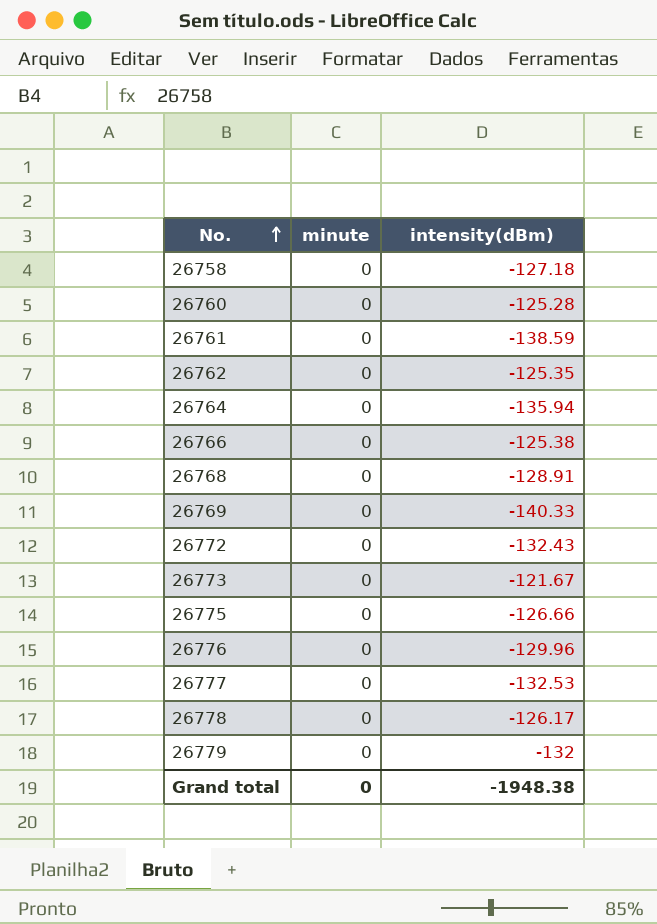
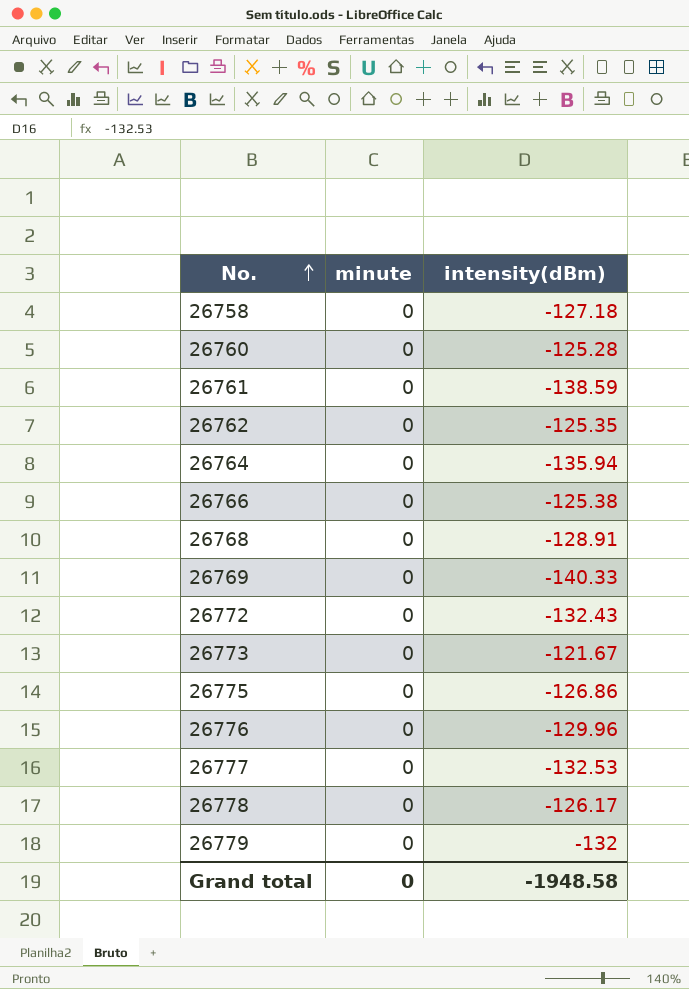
26775 | intensity(dBm): -126.66 -> -126.86
Grand total | intensity(dBm): -1948.38 -> -1948.58

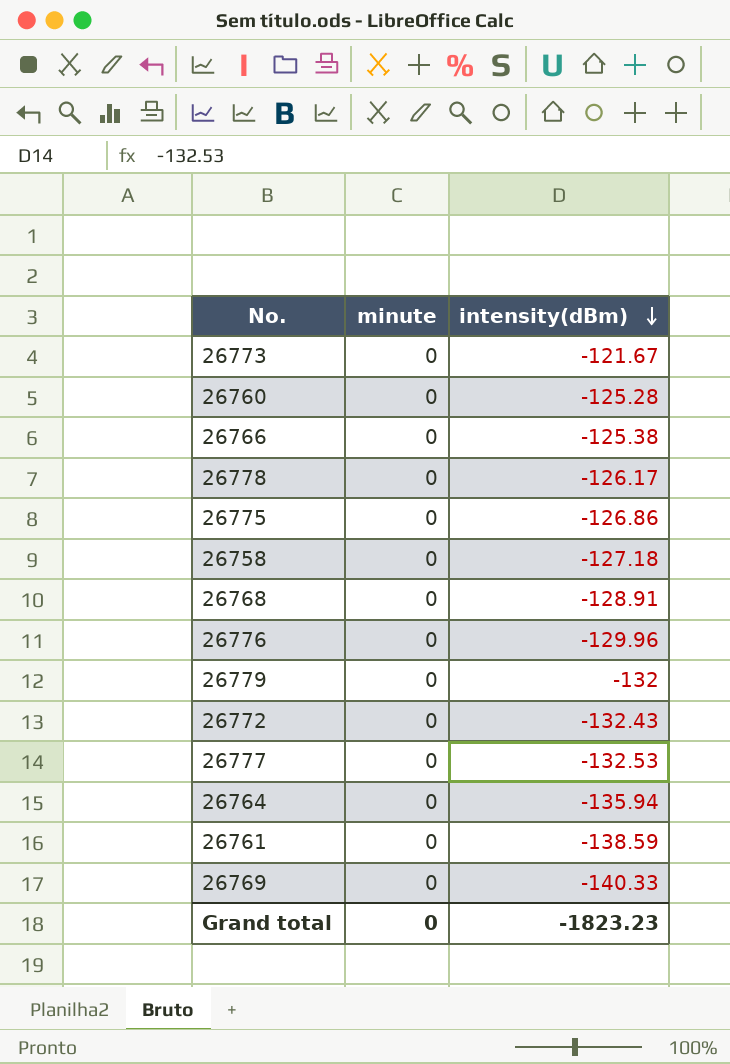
row order: No. ascending -> intensity(dBm) descending
row 26762: 0 | -125.35 -> none
Grand total | intensity(dBm): -1948.58 -> -1823.23

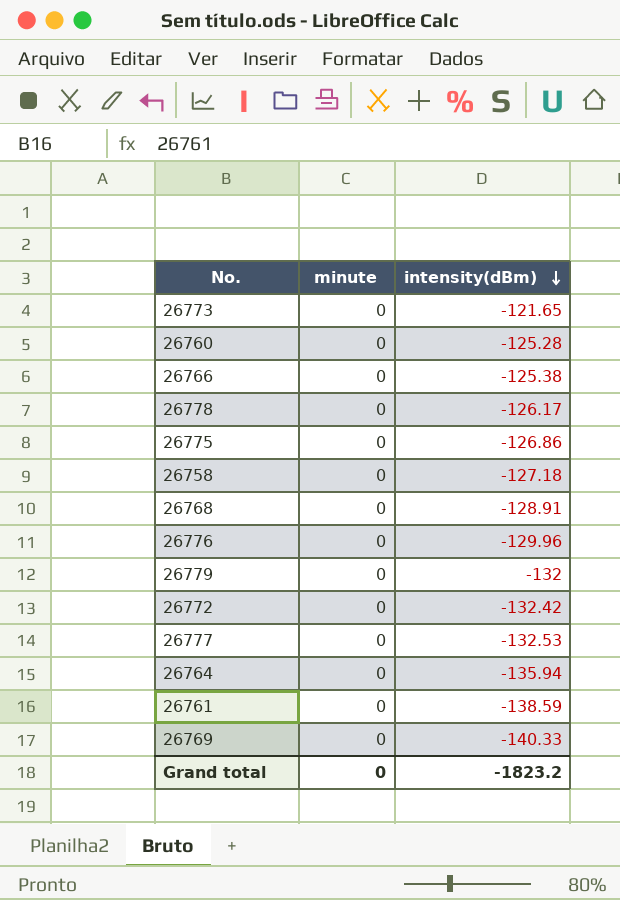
26773 | intensity(dBm): -121.67 -> -121.65
26772 | intensity(dBm): -132.43 -> -132.42
Grand total | intensity(dBm): -1823.23 -> -1823.2

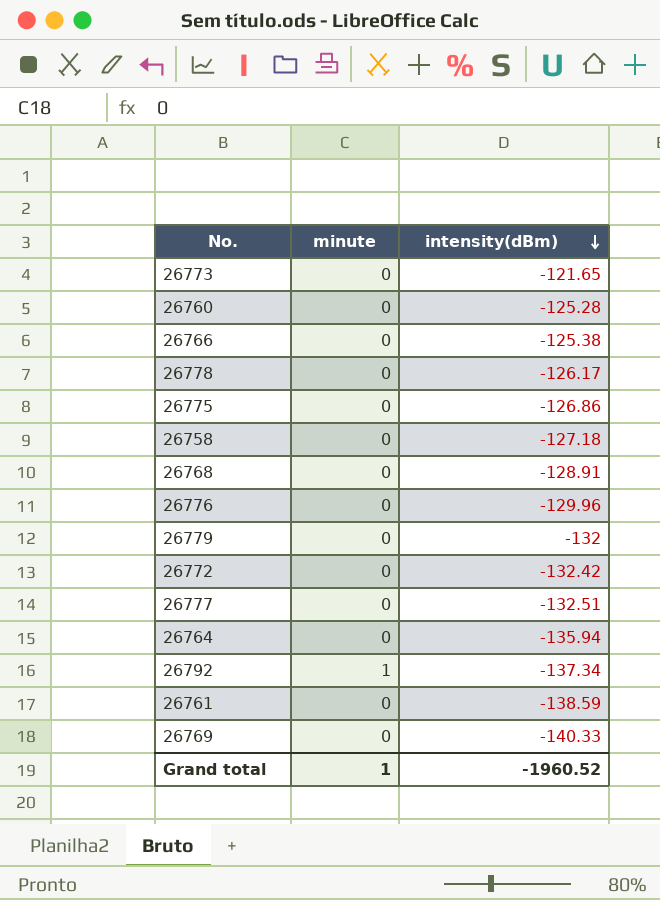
26777 | intensity(dBm): -132.53 -> -132.51
row 26792: none -> 1 | -137.34
Grand total | minute: 0 -> 1
Grand total | intensity(dBm): -1823.2 -> -1960.52

